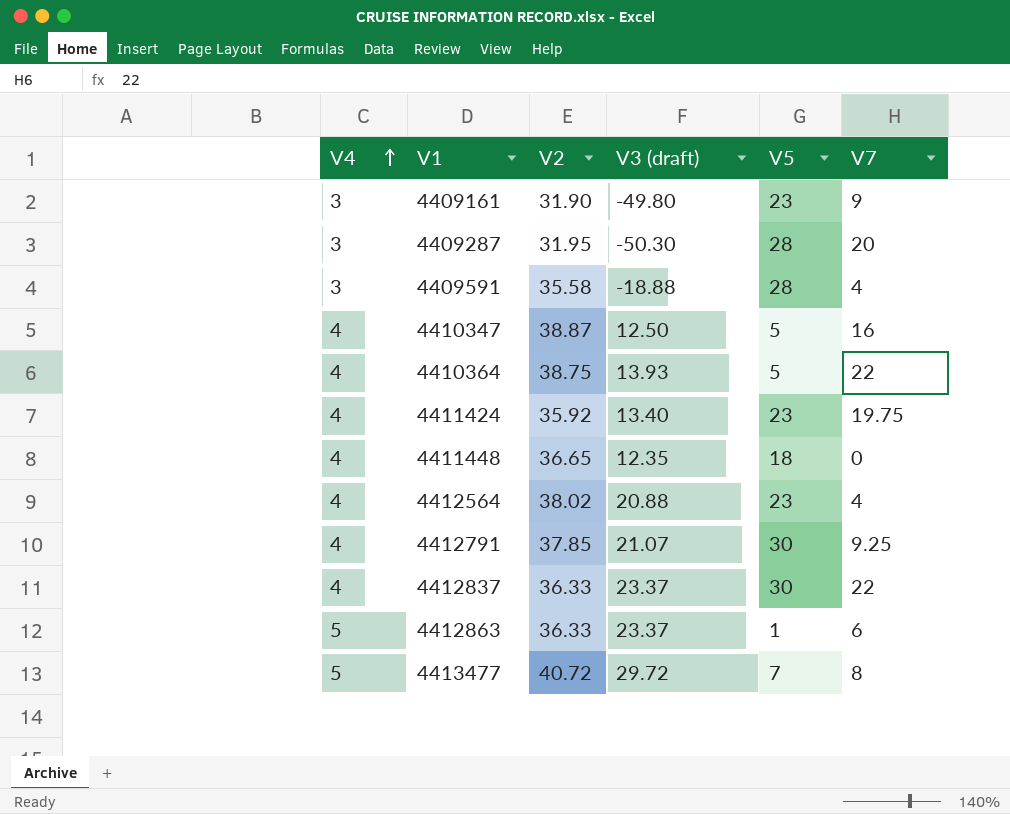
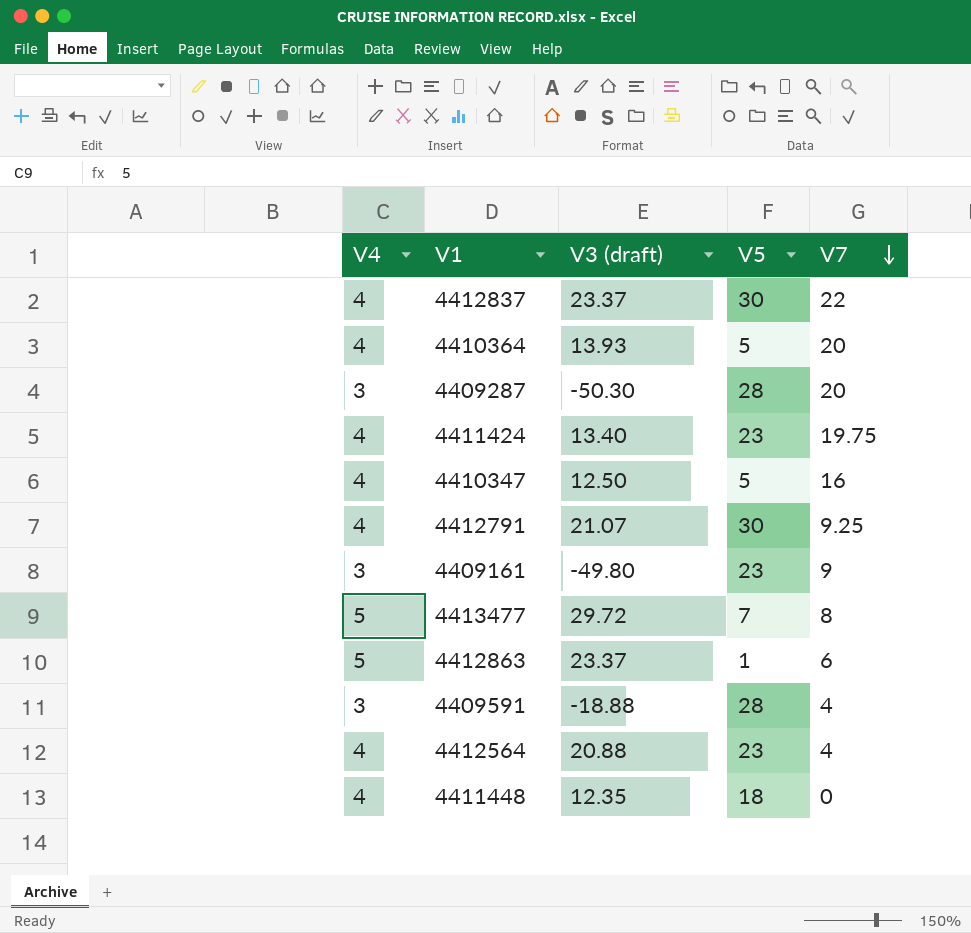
row order: V4 ascending -> V7 descending
column V2 | position: 3 -> none
4410364 | V7: 22 -> 20

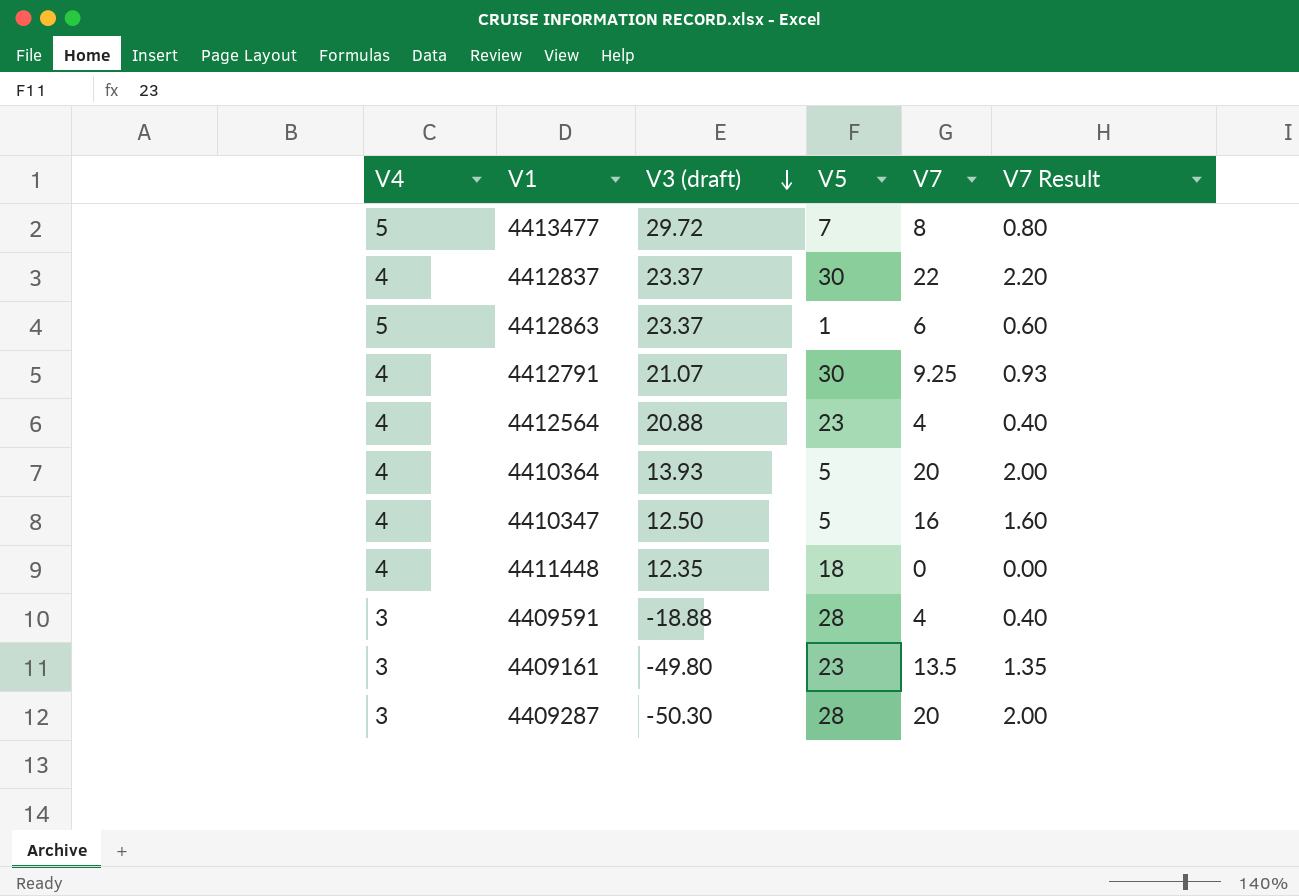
row order: V7 descending -> V3 (draft) descending
column V7 Result | formula: none -> [V7] * 0.1
row 4411424: 4 | 13.40 | 23 | 19.75 -> none
4409161 | V7: 9 -> 13.5

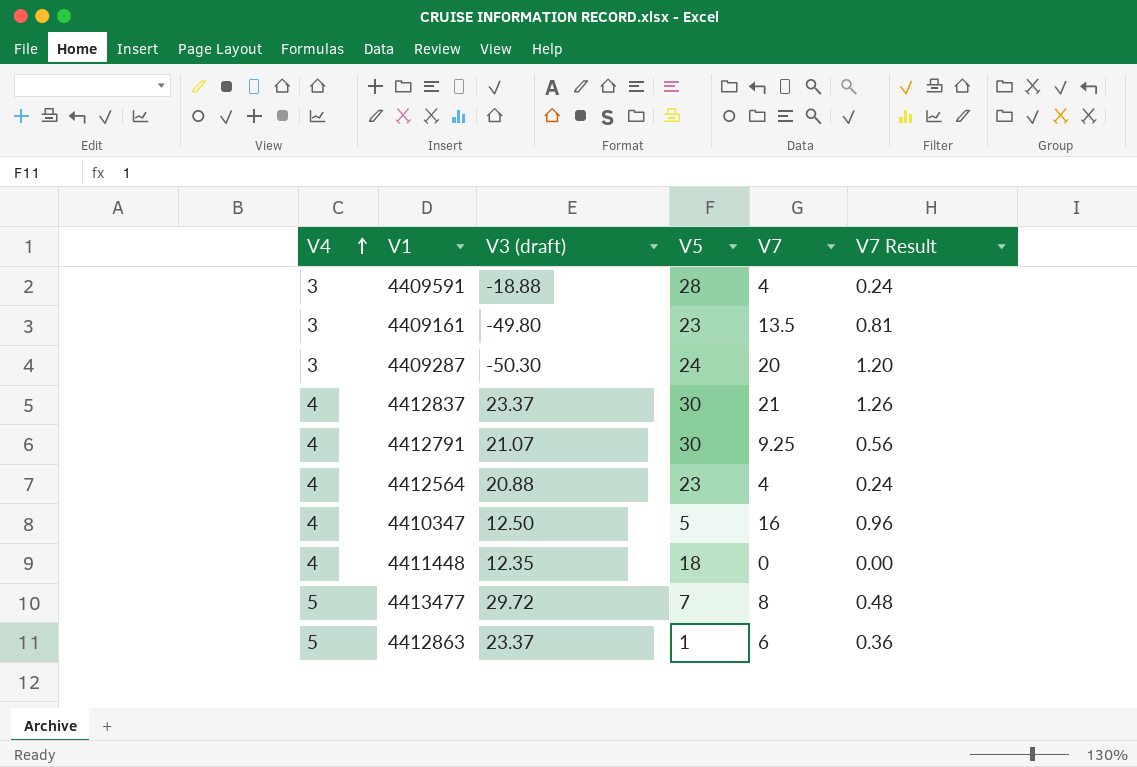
row order: V3 (draft) descending -> V4 ascending
column V7 Result | formula: [V7] * 0.1 -> [V7] * 0.06
row 4410364: 4 | 13.93 | 5 | 20 | 2.00 -> none
4409287 | V5: 28 -> 24
4412837 | V7: 22 -> 21

